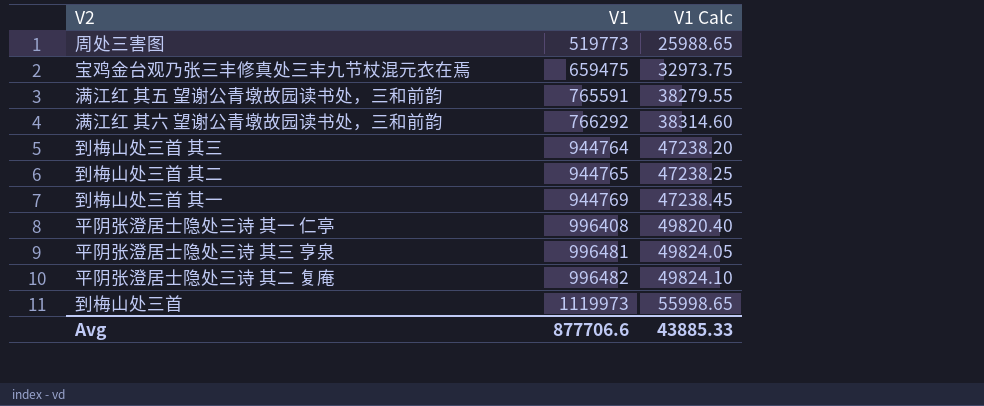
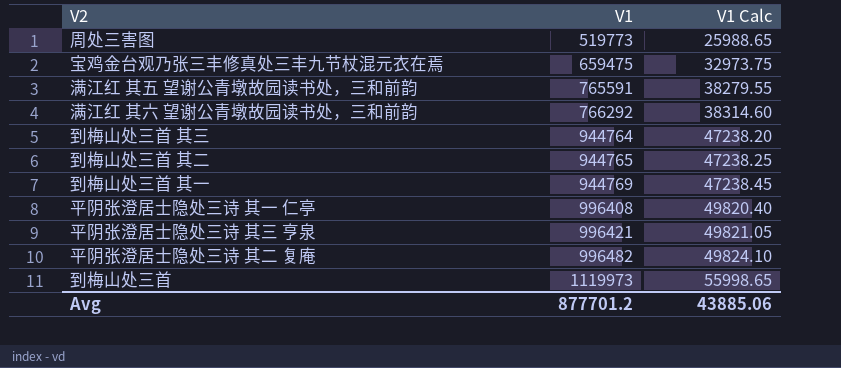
平阴张澄居士隐处三诗 其三 亨泉 | V1: 996481 -> 996421
平阴张澄居士隐处三诗 其三 亨泉 | V1 Calc: 49824.05 -> 49821.05
Avg | V1: 877706.6 -> 877701.2
Avg | V1 Calc: 43885.33 -> 43885.06

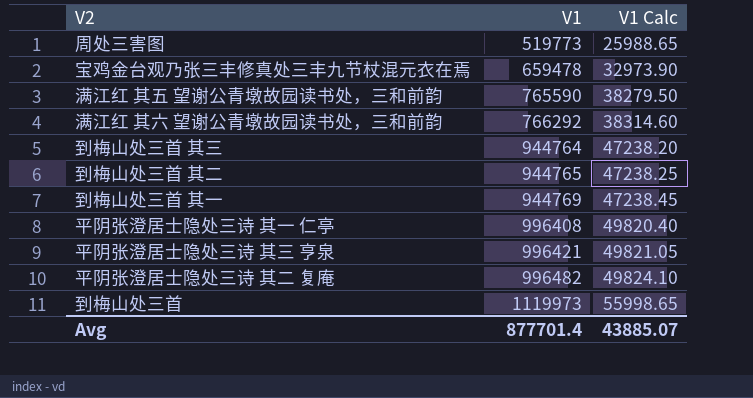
宝鸡金台观乃张三丰修真处三丰九节杖混元衣在焉 | V1: 659475 -> 659478
宝鸡金台观乃张三丰修真处三丰九节杖混元衣在焉 | V1 Calc: 32973.75 -> 32973.90
满江红 其五 望谢公青墩故园读书处，三和前韵 | V1: 765591 -> 765590
满江红 其五 望谢公青墩故园读书处，三和前韵 | V1 Calc: 38279.55 -> 38279.50
Avg | V1: 877701.2 -> 877701.4
Avg | V1 Calc: 43885.06 -> 43885.07

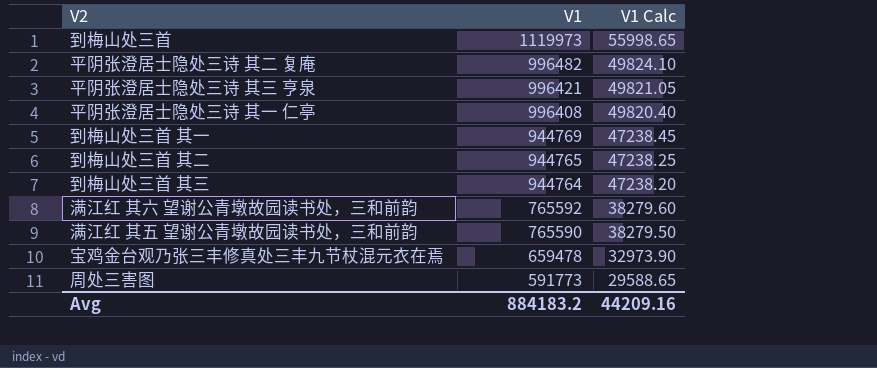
row order: V1 ascending -> V1 descending
满江红 其六 望谢公青墩故园读书处，三和前韵 | V1: 766292 -> 765592
满江红 其六 望谢公青墩故园读书处，三和前韵 | V1 Calc: 38314.60 -> 38279.60
周处三害图 | V1: 519773 -> 591773
周处三害图 | V1 Calc: 25988.65 -> 29588.65
Avg | V1: 877701.4 -> 884183.2
Avg | V1 Calc: 43885.07 -> 44209.16

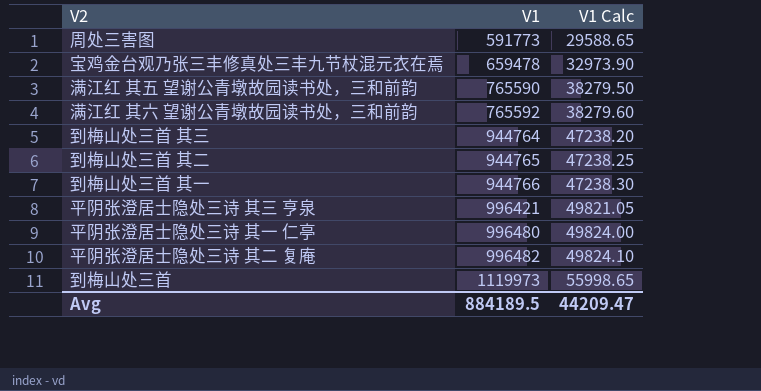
row order: V1 descending -> V1 ascending
到梅山处三首 其一 | V1: 944769 -> 944766
到梅山处三首 其一 | V1 Calc: 47238.45 -> 47238.30
平阴张澄居士隐处三诗 其一 仁亭 | V1: 996408 -> 996480
平阴张澄居士隐处三诗 其一 仁亭 | V1 Calc: 49820.40 -> 49824.00
Avg | V1: 884183.2 -> 884189.5
Avg | V1 Calc: 44209.16 -> 44209.47

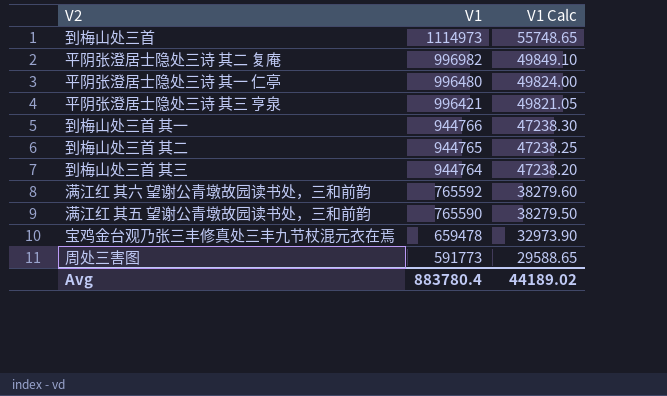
row order: V1 ascending -> V1 descending
到梅山处三首 | V1: 1119973 -> 1114973
到梅山处三首 | V1 Calc: 55998.65 -> 55748.65
平阴张澄居士隐处三诗 其二 复庵 | V1: 996482 -> 996982
平阴张澄居士隐处三诗 其二 复庵 | V1 Calc: 49824.10 -> 49849.10
Avg | V1: 884189.5 -> 883780.4
Avg | V1 Calc: 44209.47 -> 44189.02

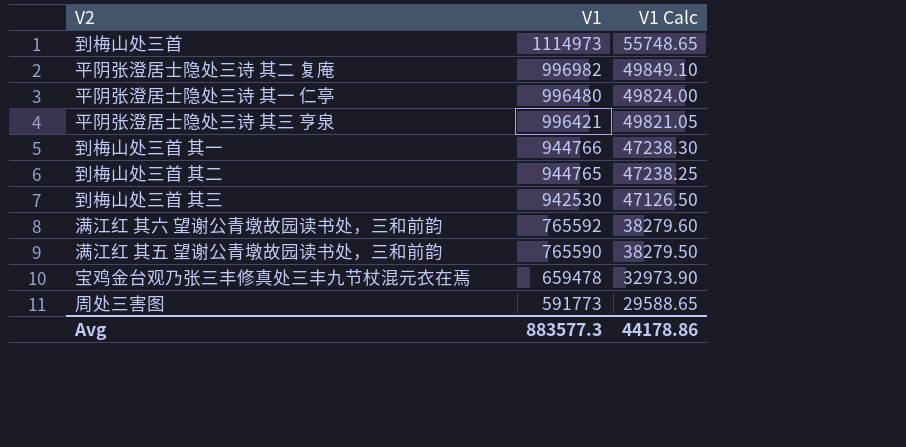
到梅山处三首 其三 | V1: 944764 -> 942530
到梅山处三首 其三 | V1 Calc: 47238.20 -> 47126.50
Avg | V1: 883780.4 -> 883577.3
Avg | V1 Calc: 44189.02 -> 44178.86

